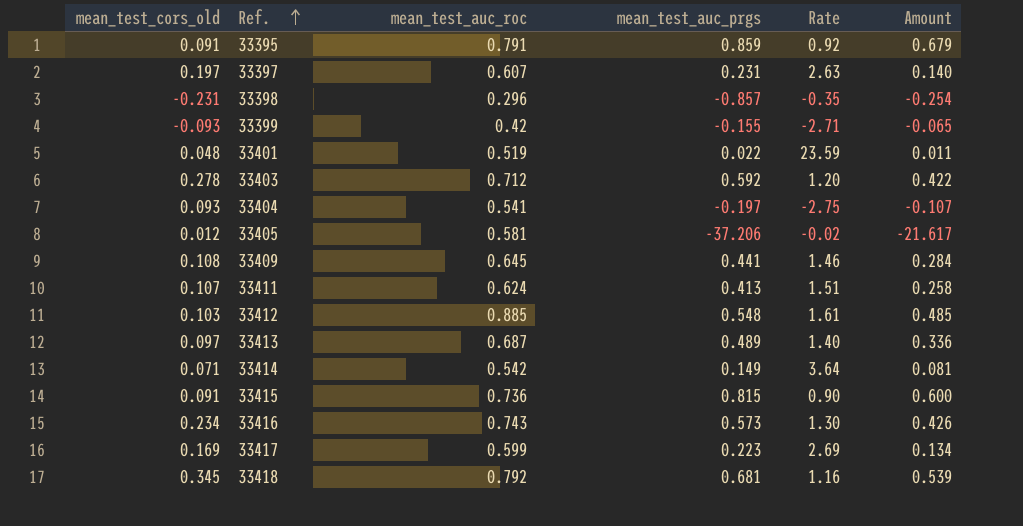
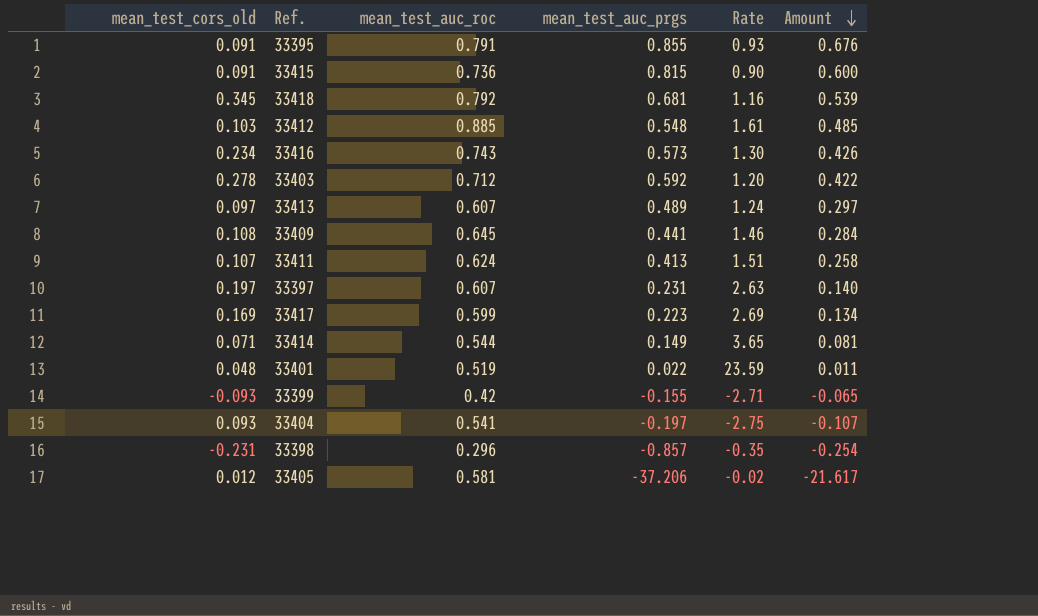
row order: Ref. ascending -> Amount descending
33395 | mean_test_auc_prgs: 0.859 -> 0.855
33395 | Rate: 0.92 -> 0.93
33395 | Amount: 0.679 -> 0.676
33413 | mean_test_auc_roc: 0.687 -> 0.607
33413 | Rate: 1.40 -> 1.24
33413 | Amount: 0.336 -> 0.297
33414 | mean_test_auc_roc: 0.542 -> 0.544
33414 | Rate: 3.64 -> 3.65

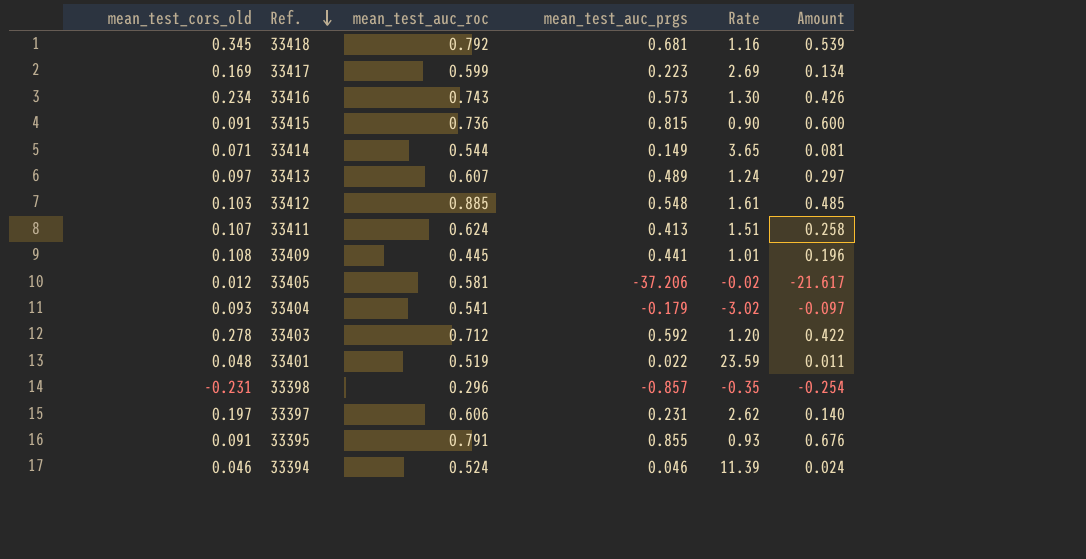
row order: Amount descending -> Ref. descending
row 33399: -0.093 | 0.42 | -0.155 | -2.71 | -0.065 -> none
33409 | mean_test_auc_roc: 0.645 -> 0.445
33409 | Rate: 1.46 -> 1.01
33409 | Amount: 0.284 -> 0.196
33404 | mean_test_auc_prgs: -0.197 -> -0.179
33404 | Rate: -2.75 -> -3.02
33404 | Amount: -0.107 -> -0.097
33397 | mean_test_auc_roc: 0.607 -> 0.606
33397 | Rate: 2.63 -> 2.62
row 33394: none -> 0.046 | 0.524 | 0.046 | 11.39 | 0.024

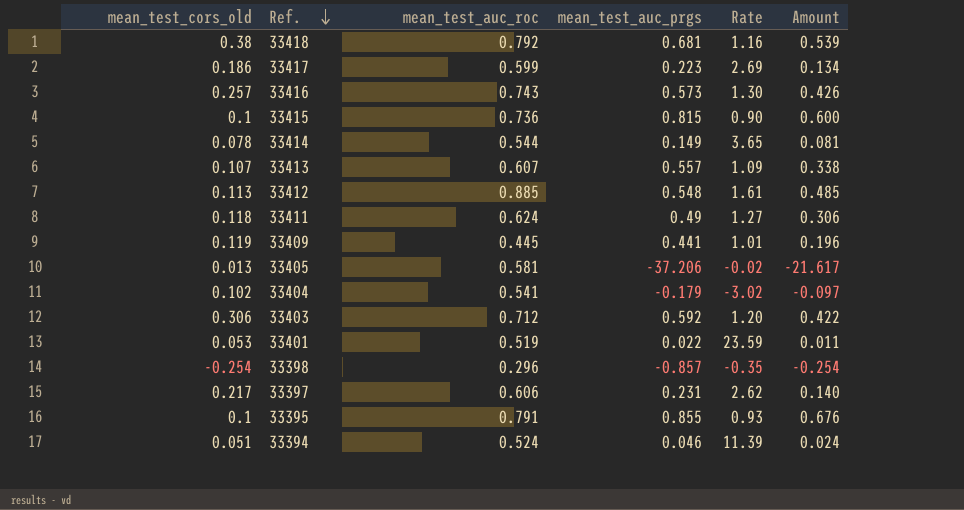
33418 | mean_test_cors_old: 0.345 -> 0.38
33417 | mean_test_cors_old: 0.169 -> 0.186
33416 | mean_test_cors_old: 0.234 -> 0.257
33415 | mean_test_cors_old: 0.091 -> 0.1
33414 | mean_test_cors_old: 0.071 -> 0.078
33413 | mean_test_cors_old: 0.097 -> 0.107
33413 | mean_test_auc_prgs: 0.489 -> 0.557
33413 | Rate: 1.24 -> 1.09
33413 | Amount: 0.297 -> 0.338
33412 | mean_test_cors_old: 0.103 -> 0.113
33411 | mean_test_cors_old: 0.107 -> 0.118
33411 | mean_test_auc_prgs: 0.413 -> 0.49
33411 | Rate: 1.51 -> 1.27
33411 | Amount: 0.258 -> 0.306
33409 | mean_test_cors_old: 0.108 -> 0.119
33405 | mean_test_cors_old: 0.012 -> 0.013
33404 | mean_test_cors_old: 0.093 -> 0.102
33403 | mean_test_cors_old: 0.278 -> 0.306
33401 | mean_test_cors_old: 0.048 -> 0.053
33398 | mean_test_cors_old: -0.231 -> -0.254
33397 | mean_test_cors_old: 0.197 -> 0.217
33395 | mean_test_cors_old: 0.091 -> 0.1
33394 | mean_test_cors_old: 0.046 -> 0.051

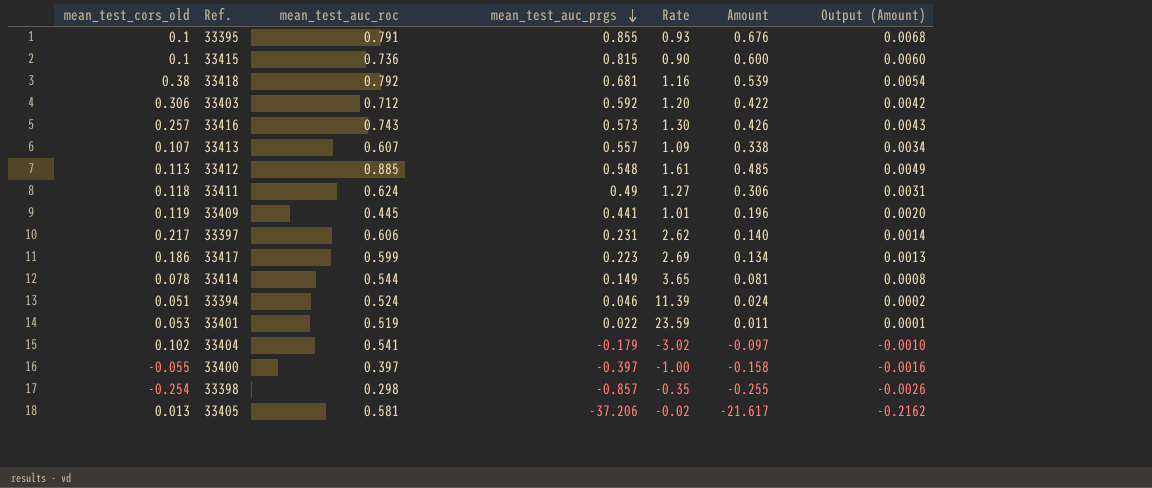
row order: Ref. descending -> mean_test_auc_prgs descending
column Output (Amount) | formula: none -> [Amount] * 0.01
row 33400: none -> -0.055 | 0.397 | -0.397 | -1.00 | -0.158 | -0.0016
33398 | mean_test_auc_roc: 0.296 -> 0.298
33398 | Amount: -0.254 -> -0.255

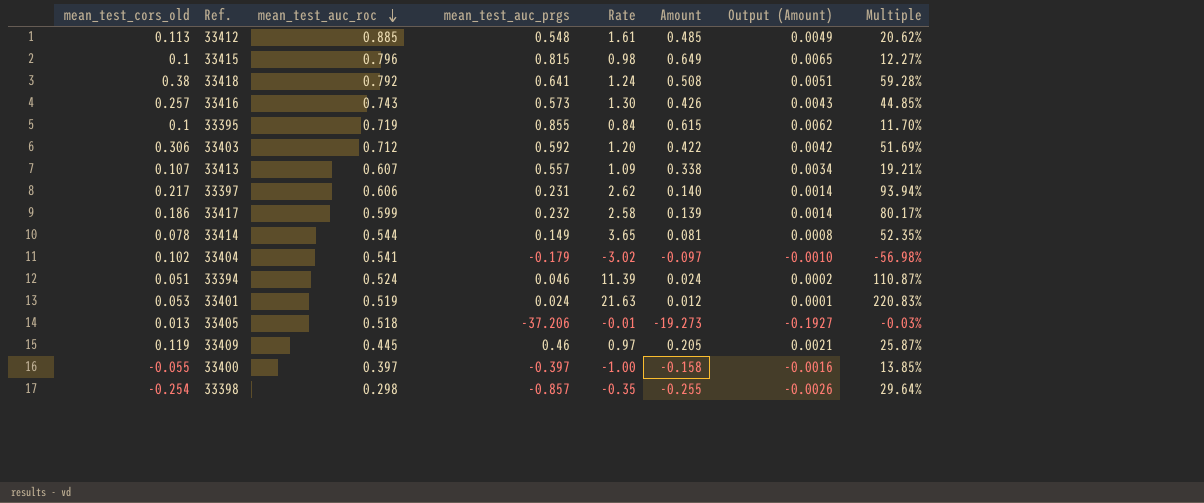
row order: mean_test_auc_prgs descending -> mean_test_auc_roc descending
column Multiple | formula: none -> [mean_test_cors_old] / [mean_test_auc_prgs]
row 33411: 0.118 | 0.624 | 0.49 | 1.27 | 0.306 | 0.0031 -> none
33415 | mean_test_auc_roc: 0.736 -> 0.796
33415 | Rate: 0.90 -> 0.98
33415 | Amount: 0.600 -> 0.649
33415 | Output (Amount): 0.0060 -> 0.0065
33418 | mean_test_auc_prgs: 0.681 -> 0.641
33418 | Rate: 1.16 -> 1.24
33418 | Amount: 0.539 -> 0.508
33418 | Output (Amount): 0.0054 -> 0.0051
33395 | mean_test_auc_roc: 0.791 -> 0.719
33395 | Rate: 0.93 -> 0.84
33395 | Amount: 0.676 -> 0.615
33395 | Output (Amount): 0.0068 -> 0.0062
33417 | mean_test_auc_prgs: 0.223 -> 0.232
33417 | Rate: 2.69 -> 2.58
33417 | Amount: 0.134 -> 0.139
33417 | Output (Amount): 0.0013 -> 0.0014
33401 | mean_test_auc_prgs: 0.022 -> 0.024
33401 | Rate: 23.59 -> 21.63
33401 | Amount: 0.011 -> 0.012
33405 | mean_test_auc_roc: 0.581 -> 0.518
33405 | Rate: -0.02 -> -0.01
33405 | Amount: -21.617 -> -19.273
33405 | Output (Amount): -0.2162 -> -0.1927
33409 | mean_test_auc_prgs: 0.441 -> 0.46
33409 | Rate: 1.01 -> 0.97
33409 | Amount: 0.196 -> 0.205
33409 | Output (Amount): 0.0020 -> 0.0021

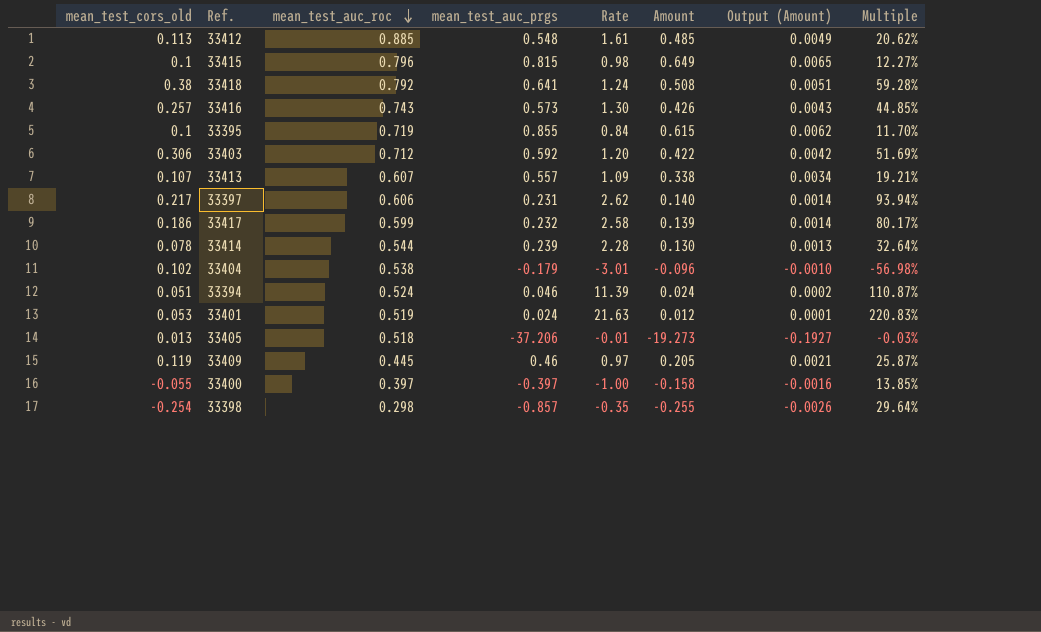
33414 | mean_test_auc_prgs: 0.149 -> 0.239
33414 | Rate: 3.65 -> 2.28
33414 | Amount: 0.081 -> 0.130
33414 | Output (Amount): 0.0008 -> 0.0013
33414 | Multiple: 52.35% -> 32.64%
33404 | mean_test_auc_roc: 0.541 -> 0.538
33404 | Rate: -3.02 -> -3.01
33404 | Amount: -0.097 -> -0.096

